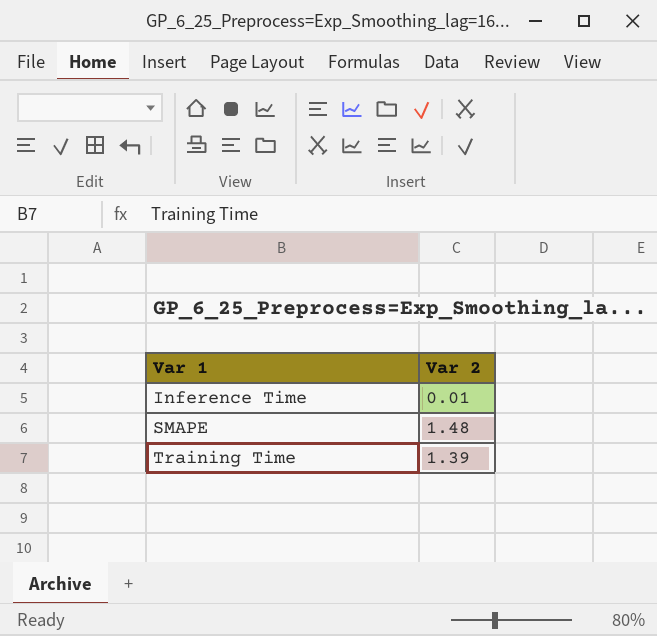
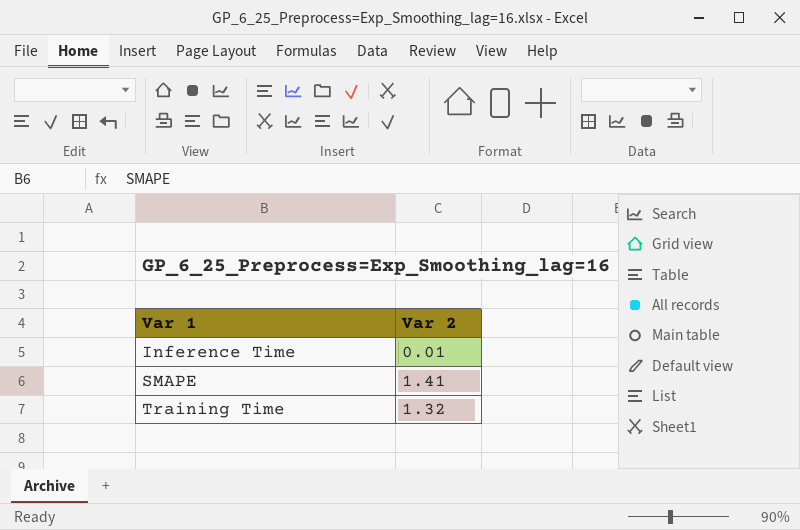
SMAPE | Var 2: 1.48 -> 1.41
Training Time | Var 2: 1.39 -> 1.32

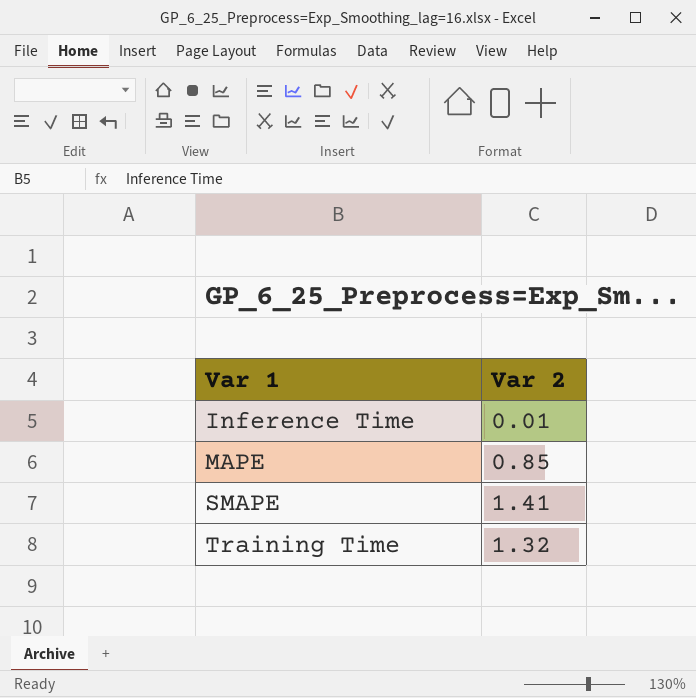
row MAPE: none -> 0.85

